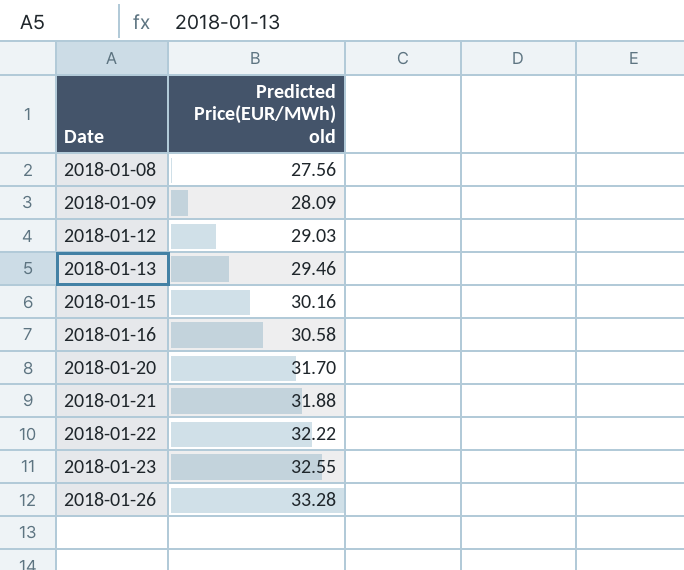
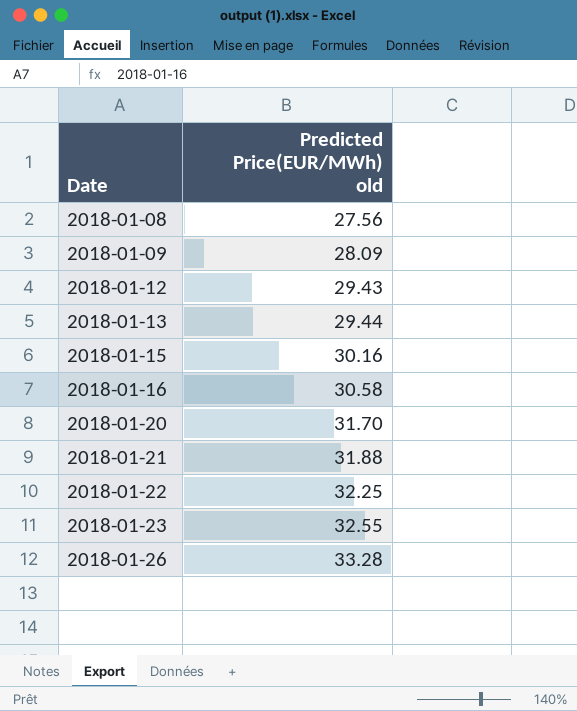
2018-01-12 | Predicted Price(EUR/MWh) old: 29.03 -> 29.43
2018-01-13 | Predicted Price(EUR/MWh) old: 29.46 -> 29.44
2018-01-22 | Predicted Price(EUR/MWh) old: 32.22 -> 32.25

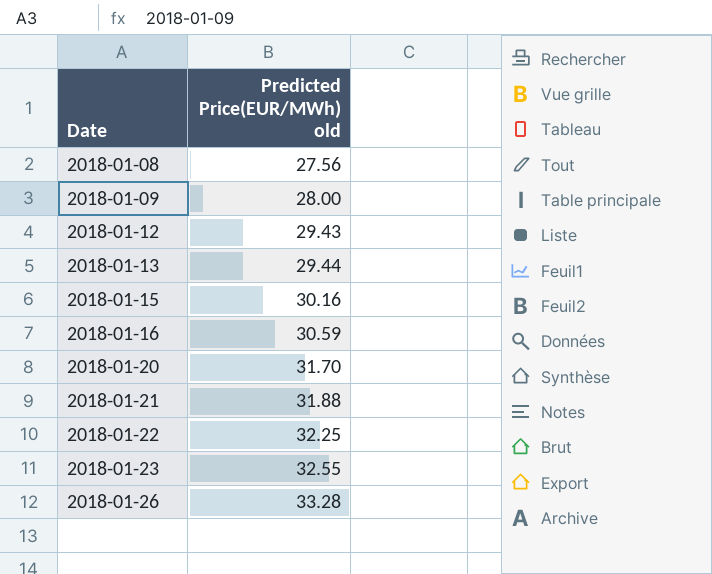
2018-01-09 | Predicted Price(EUR/MWh) old: 28.09 -> 28.00
2018-01-16 | Predicted Price(EUR/MWh) old: 30.58 -> 30.59

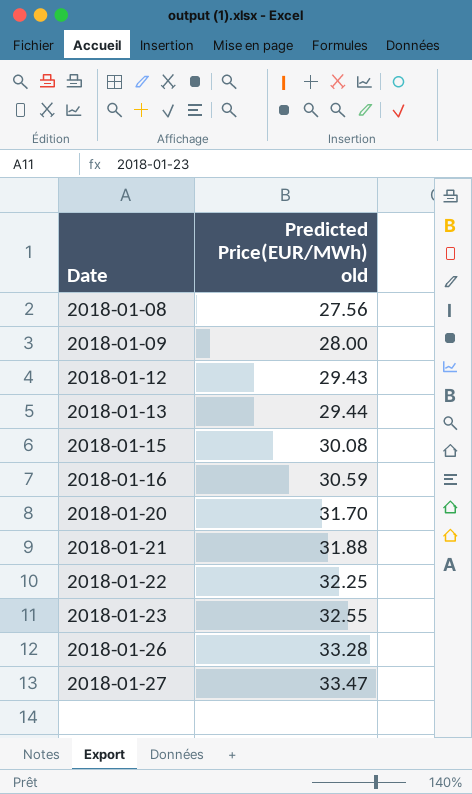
2018-01-15 | Predicted Price(EUR/MWh) old: 30.16 -> 30.08
row 2018-01-27: none -> 33.47

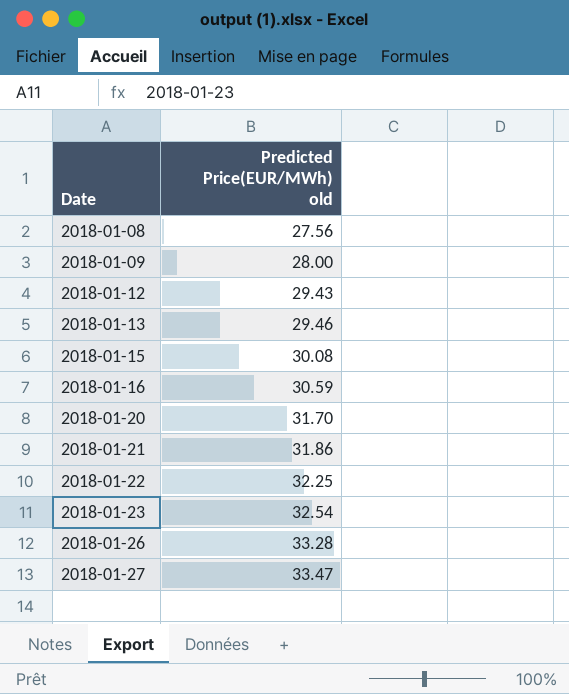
2018-01-13 | Predicted Price(EUR/MWh) old: 29.44 -> 29.46
2018-01-21 | Predicted Price(EUR/MWh) old: 31.88 -> 31.86
2018-01-23 | Predicted Price(EUR/MWh) old: 32.55 -> 32.54

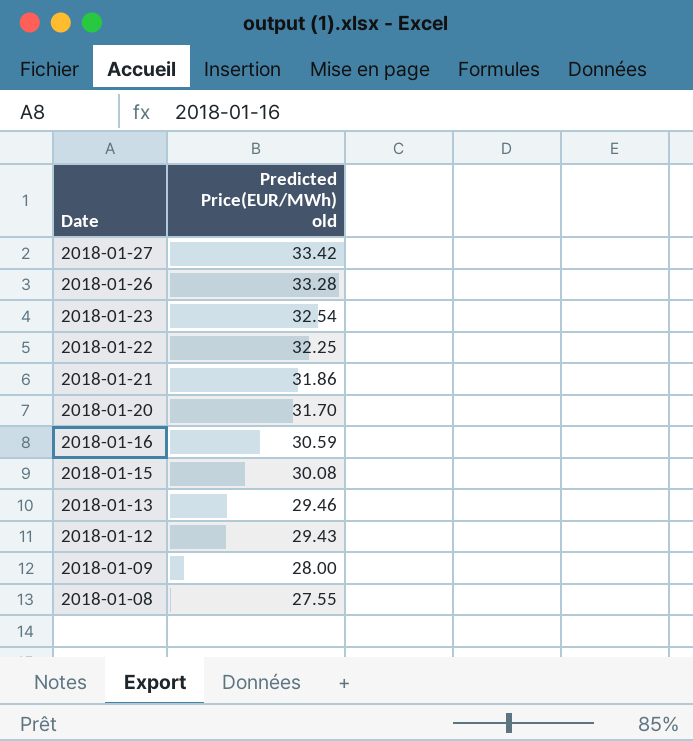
row order: Date ascending -> Date descending
2018-01-27 | Predicted Price(EUR/MWh) old: 33.47 -> 33.42
2018-01-08 | Predicted Price(EUR/MWh) old: 27.56 -> 27.55

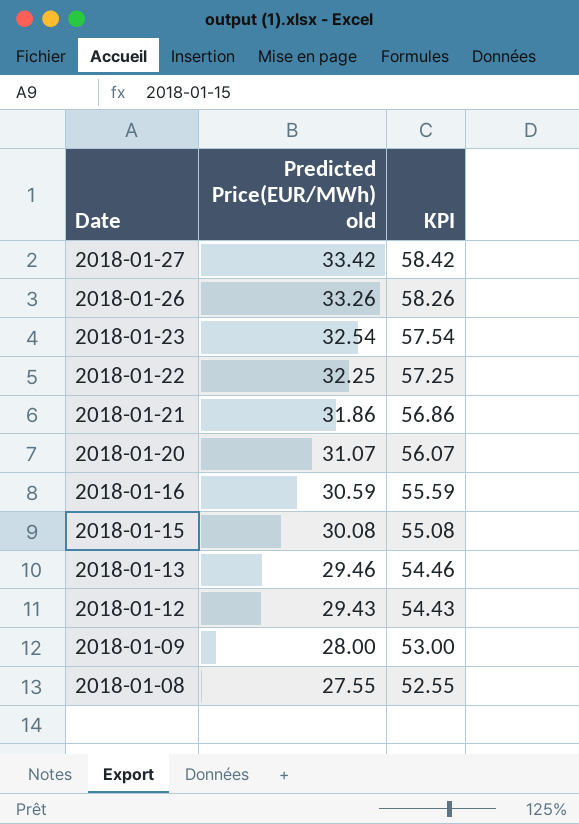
column KPI | formula: none -> [Predicted Price(EUR/MWh) old] + 25
2018-01-26 | Predicted Price(EUR/MWh) old: 33.28 -> 33.26
2018-01-20 | Predicted Price(EUR/MWh) old: 31.70 -> 31.07

